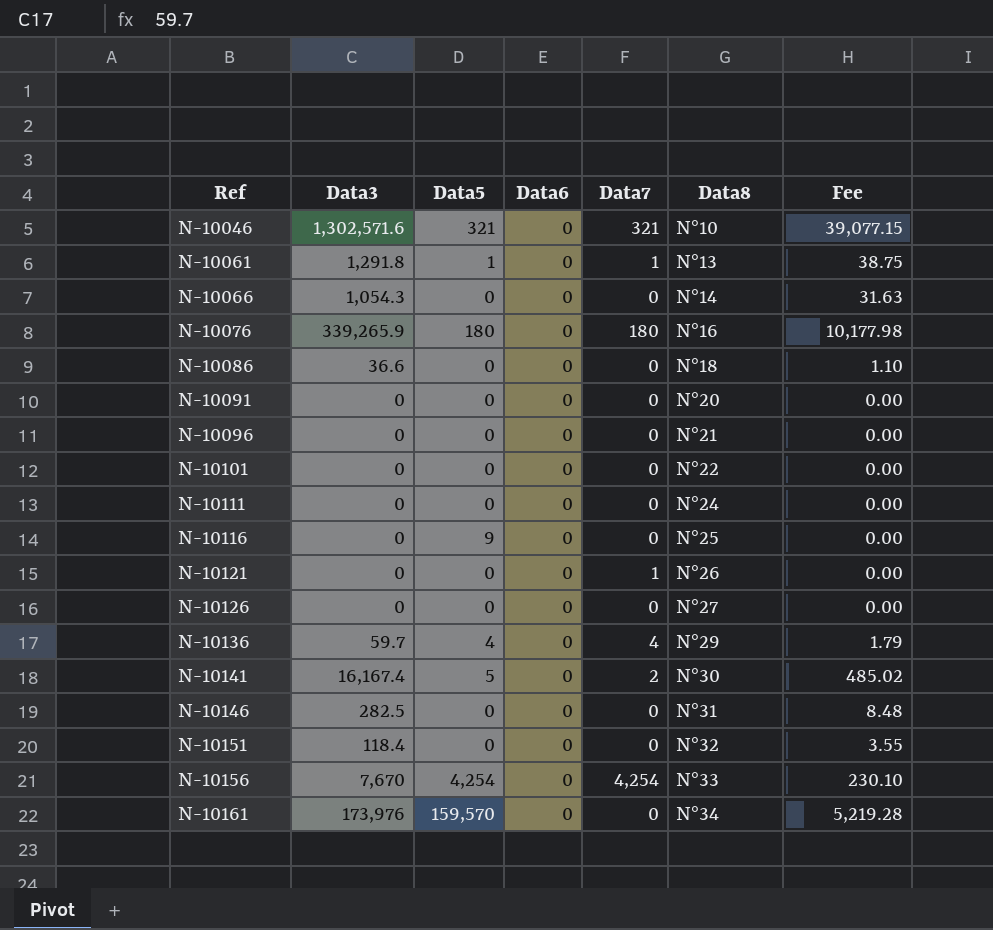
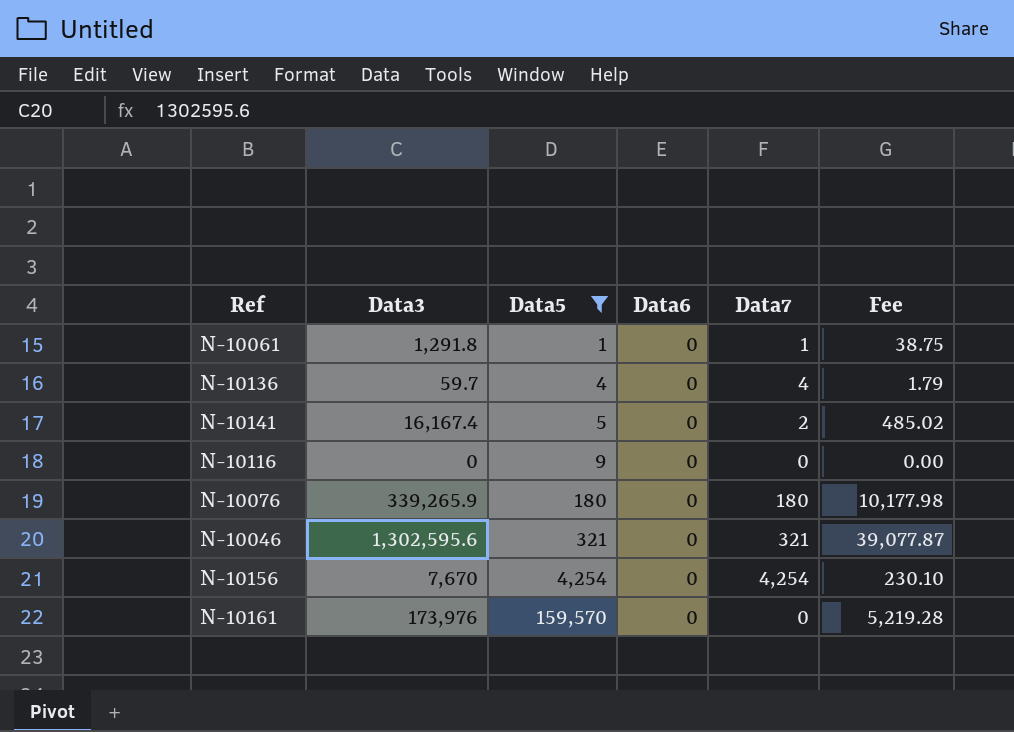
filter: none -> Data5 != 0
row order: Ref ascending -> Data5 ascending
column Data8 | position: 6 -> none
N-10046 | Data3: 1,302,571.6 -> 1,302,595.6
N-10046 | Fee: 39,077.15 -> 39,077.87

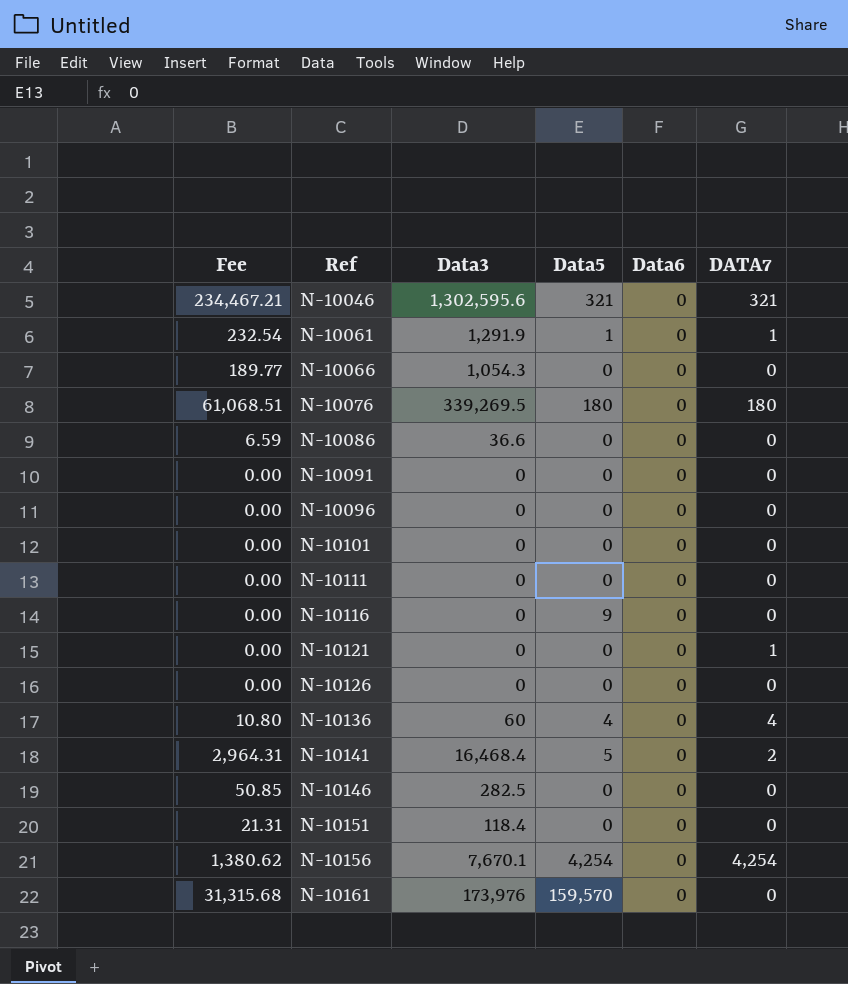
filter: Data5 != 0 -> none
row order: Data5 ascending -> Ref ascending
column Fee | formula: [Data3] * 0.03 -> [Data3] * 0.18
column Fee | position: 6 -> 1
column name: Data7 -> DATA7
N-10061 | Data3: 1,291.8 -> 1,291.9
N-10076 | Data3: 339,265.9 -> 339,269.5
N-10136 | Data3: 59.7 -> 60
N-10141 | Data3: 16,167.4 -> 16,468.4
N-10156 | Data3: 7,670 -> 7,670.1

